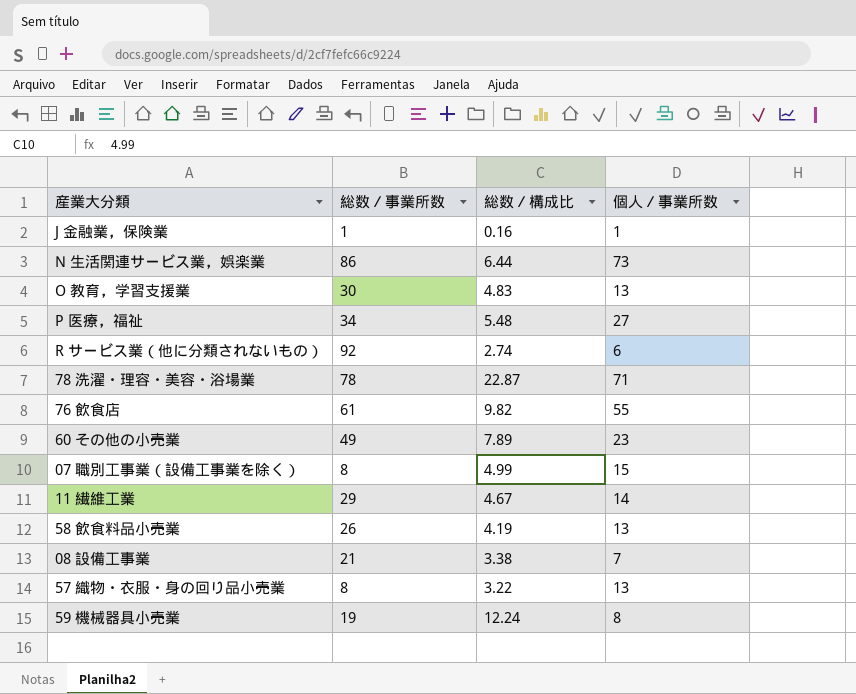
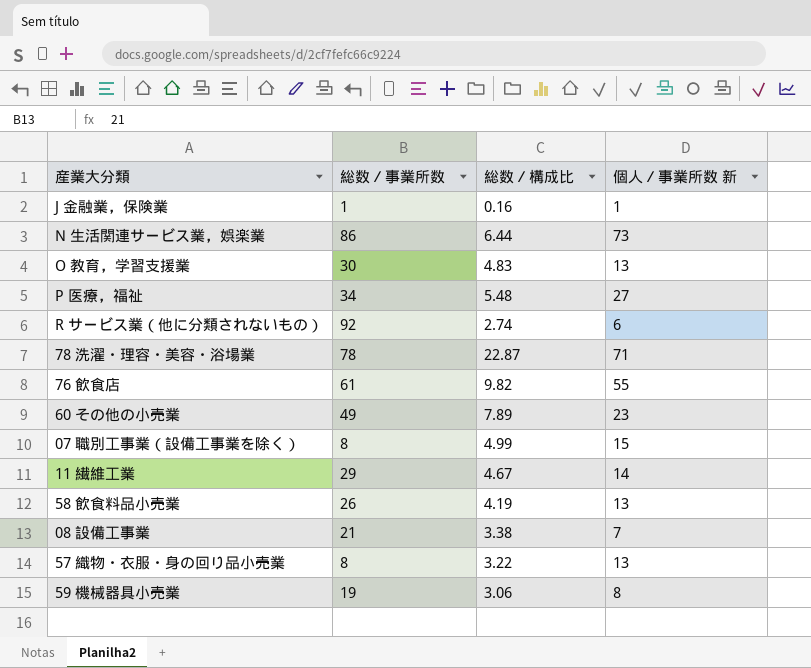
column name: 個人／事業所数 -> 個人／事業所数 新
59 機械器具小売業 | 総数／構成比: 12.24 -> 3.06

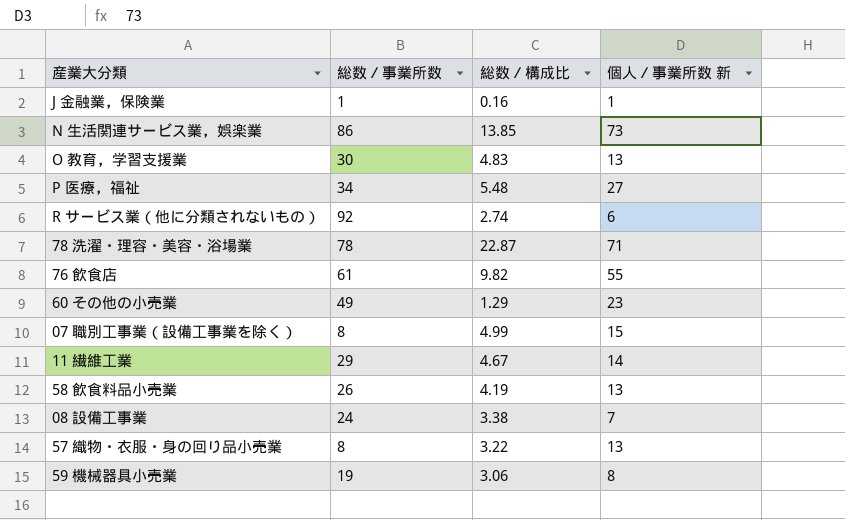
N 生活関連サービス業，娯楽業 | 総数／構成比: 6.44 -> 13.85
60 その他の小売業 | 総数／構成比: 7.89 -> 1.29
08 設備工事業 | 総数／事業所数: 21 -> 24

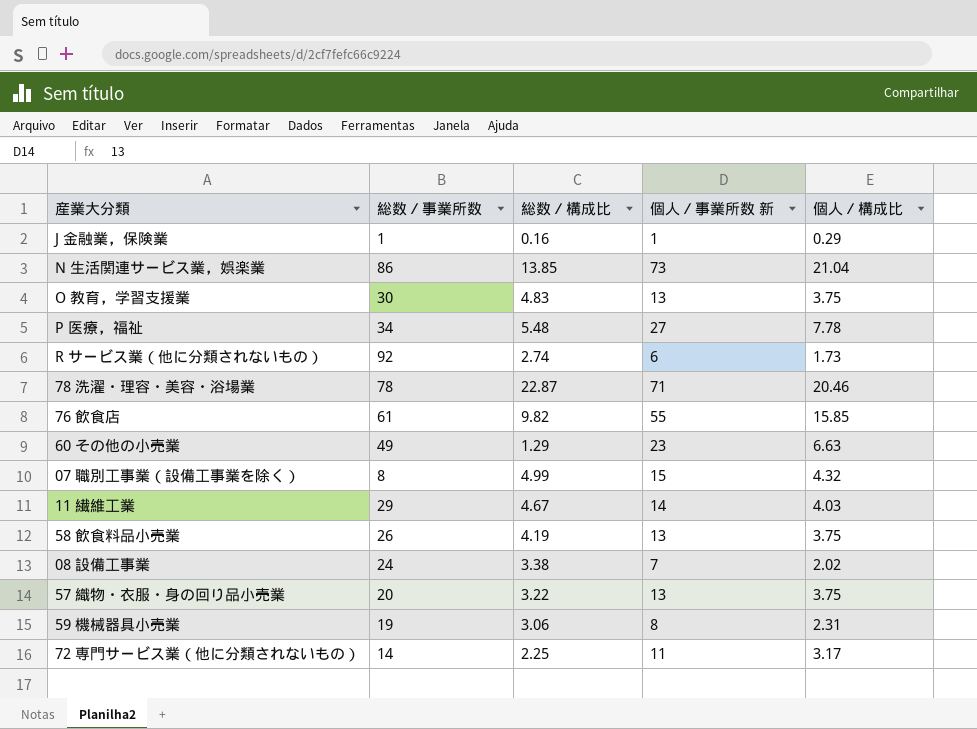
column 個人／構成比 | position: none -> 5
57 織物・衣服・身の回り品小売業 | 総数／事業所数: 8 -> 20
row 72 専門サービス業（他に分類されないもの）: none -> 14 | 2.25 | 11 | 3.17

